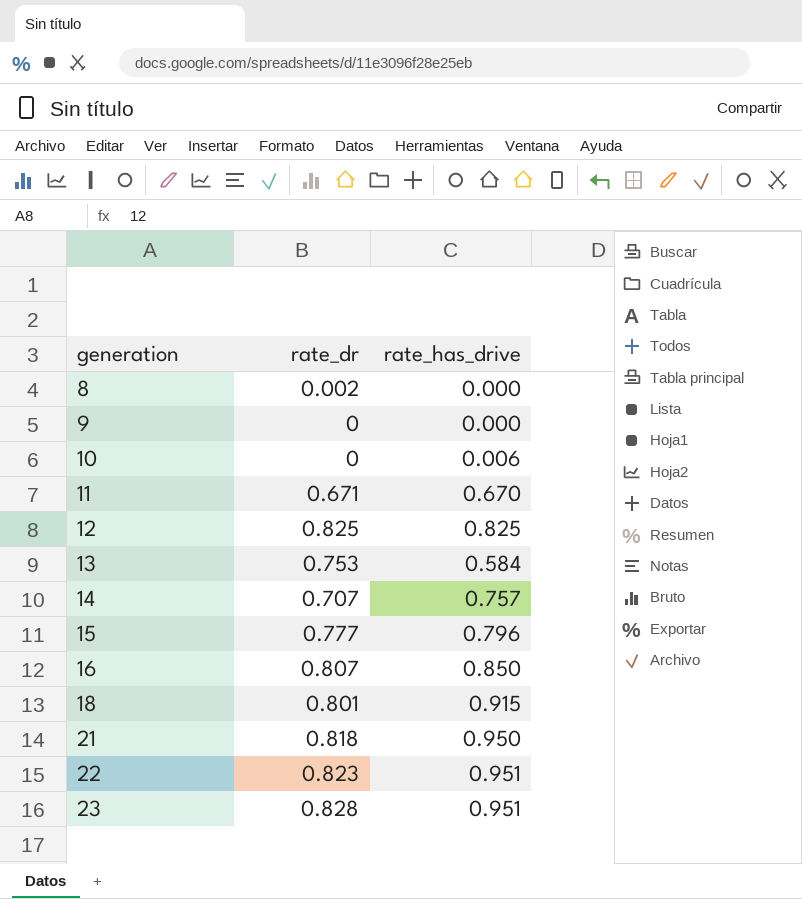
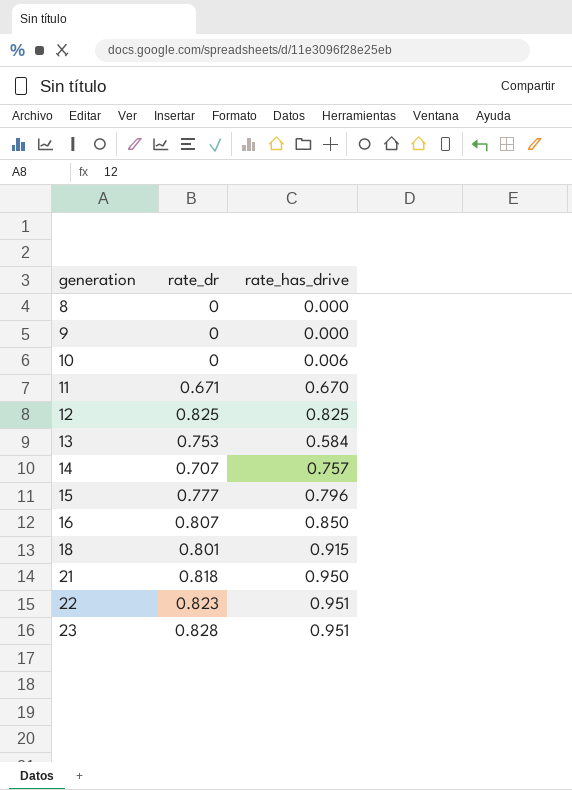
8 | rate_dr: 0.002 -> 0

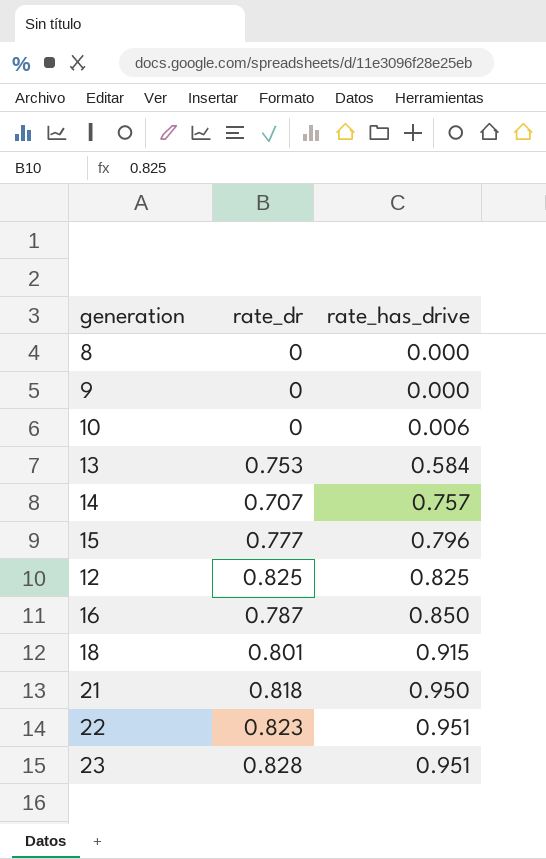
row order: generation ascending -> rate_has_drive ascending
row 11: 0.671 | 0.670 -> none
16 | rate_dr: 0.807 -> 0.787

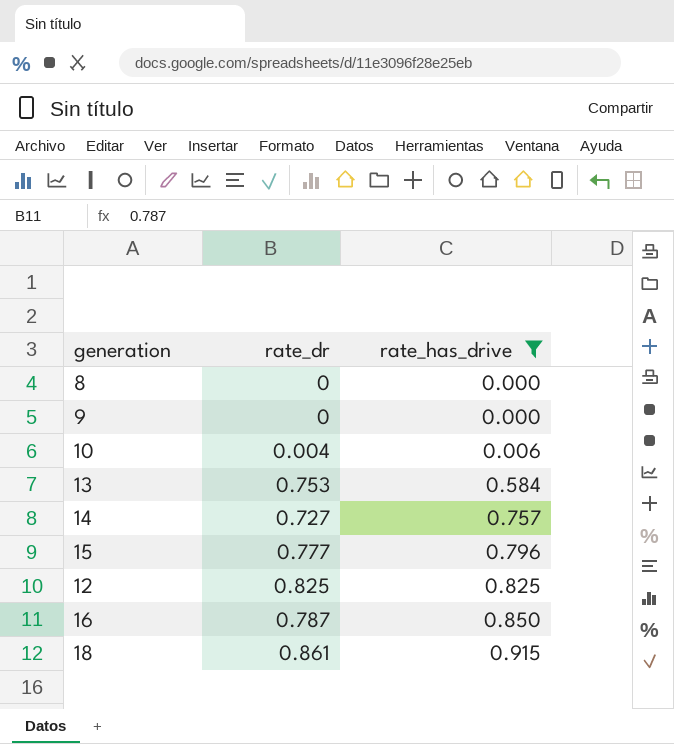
filter: none -> rate_has_drive <= 0.915
10 | rate_dr: 0 -> 0.004
14 | rate_dr: 0.707 -> 0.727
18 | rate_dr: 0.801 -> 0.861

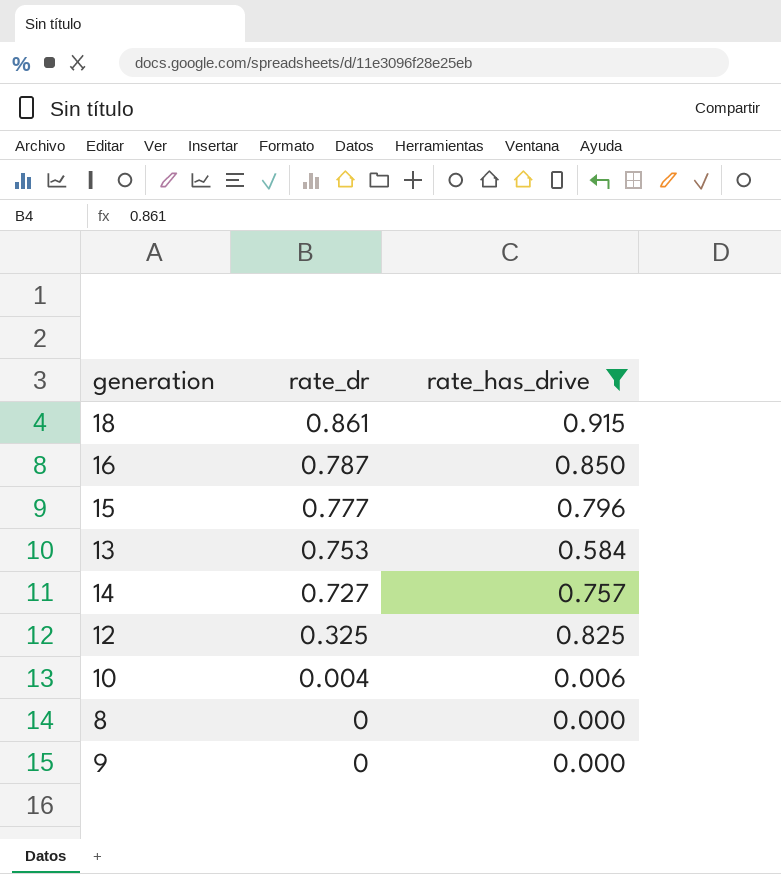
row order: rate_has_drive ascending -> rate_dr descending
12 | rate_dr: 0.825 -> 0.325

